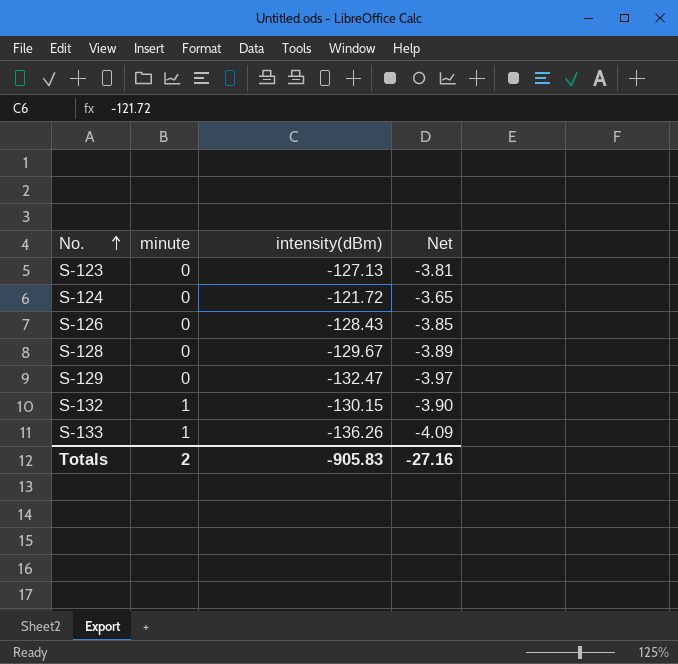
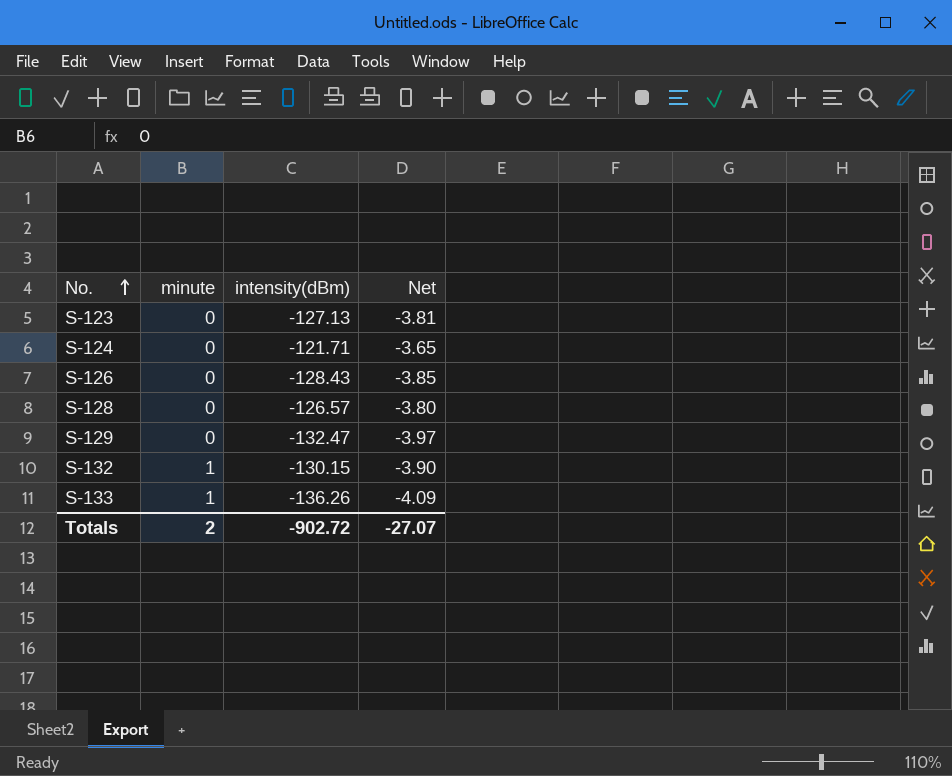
S-124 | intensity(dBm): -121.72 -> -121.71
S-128 | intensity(dBm): -129.67 -> -126.57
S-128 | Net: -3.89 -> -3.80
Totals | intensity(dBm): -905.83 -> -902.72
Totals | Net: -27.16 -> -27.07

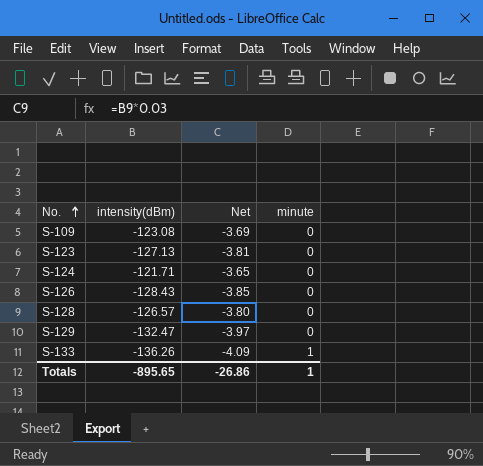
column minute | position: 2 -> 4
row S-132: 1 | -130.15 | -3.90 -> none
row S-109: none -> -123.08 | -3.69 | 0
Totals | intensity(dBm): -902.72 -> -895.65
Totals | Net: -27.07 -> -26.86
Totals | minute: 2 -> 1

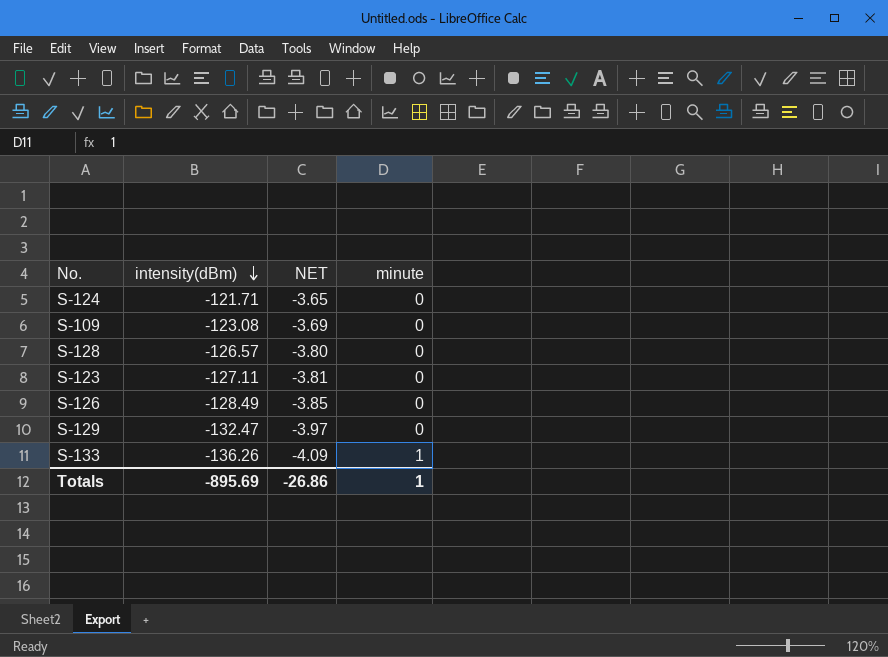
row order: No. ascending -> intensity(dBm) descending
column name: Net -> NET
S-123 | intensity(dBm): -127.13 -> -127.11
S-126 | intensity(dBm): -128.43 -> -128.49
Totals | intensity(dBm): -895.65 -> -895.69

